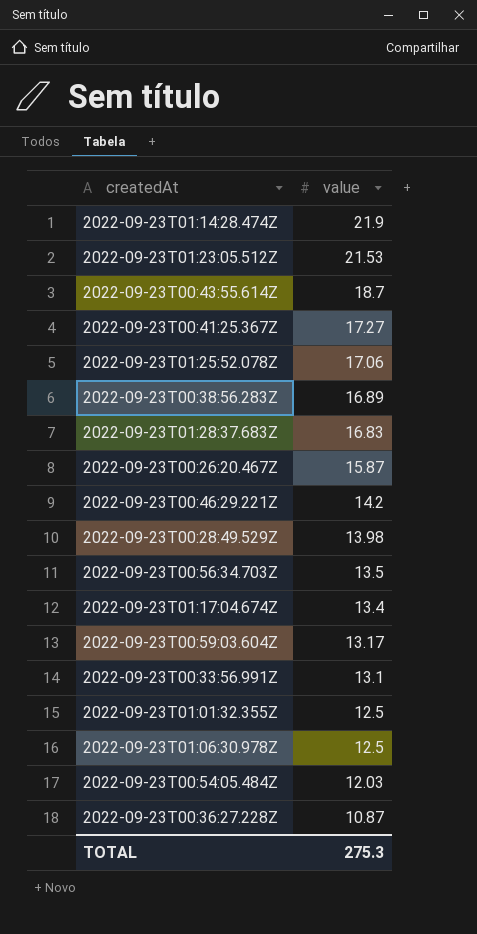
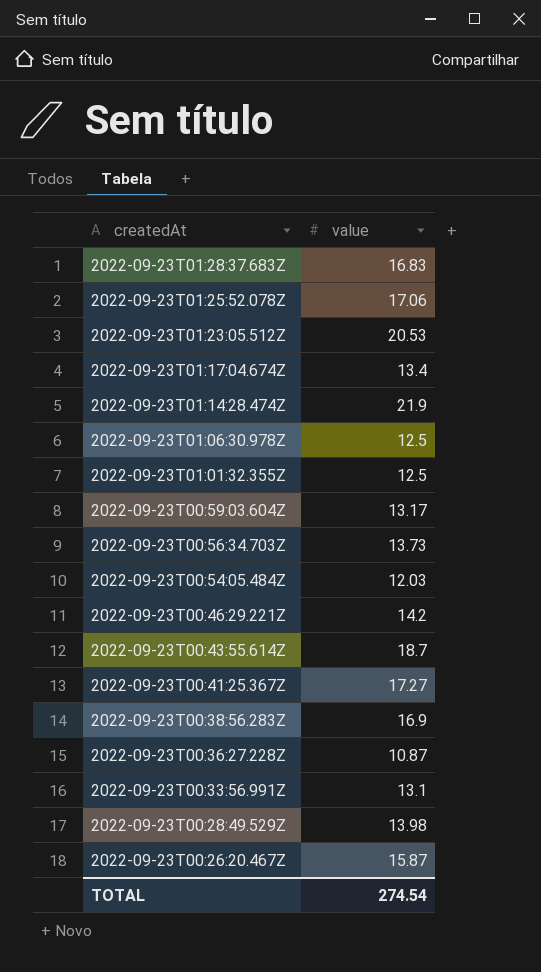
row order: value descending -> createdAt descending
2022-09-23T01:23:05.512Z | value: 21.53 -> 20.53
2022-09-23T00:56:34.703Z | value: 13.5 -> 13.73
2022-09-23T00:38:56.283Z | value: 16.89 -> 16.9
TOTAL | value: 275.3 -> 274.54

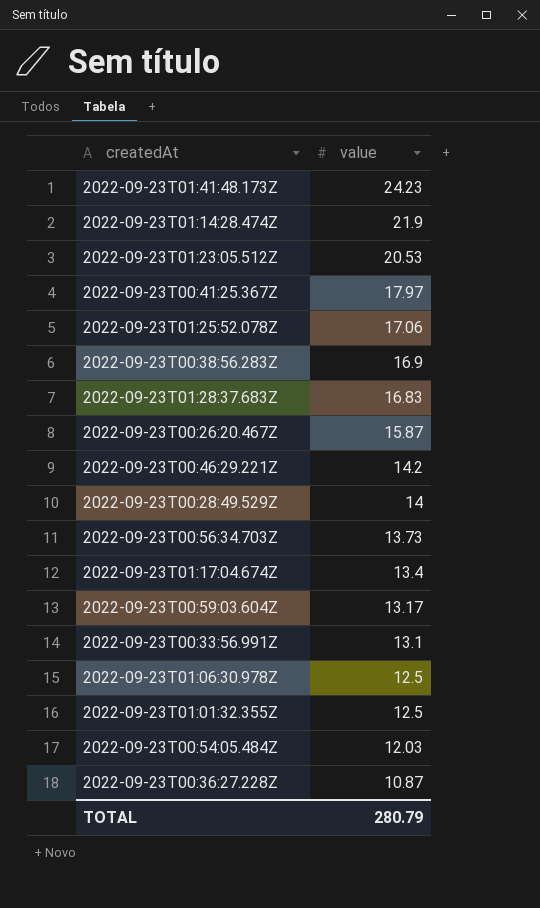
row order: createdAt descending -> value descending
row 2022-09-23T00:43:55.614Z: 18.7 -> none
row 2022-09-23T01:41:48.173Z: none -> 24.23
2022-09-23T00:41:25.367Z | value: 17.27 -> 17.97
2022-09-23T00:28:49.529Z | value: 13.98 -> 14
TOTAL | value: 274.54 -> 280.79

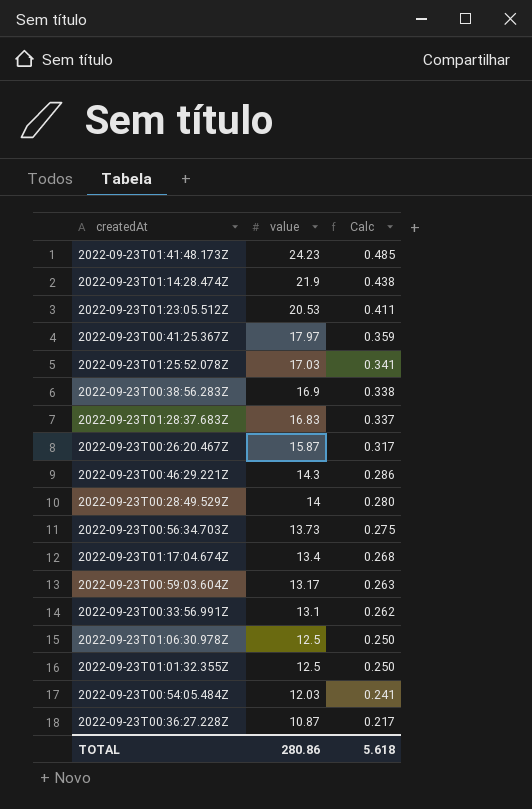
column Calc | formula: none -> [value] * 0.02
2022-09-23T01:25:52.078Z | value: 17.06 -> 17.03
2022-09-23T00:46:29.221Z | value: 14.2 -> 14.3
TOTAL | value: 280.79 -> 280.86

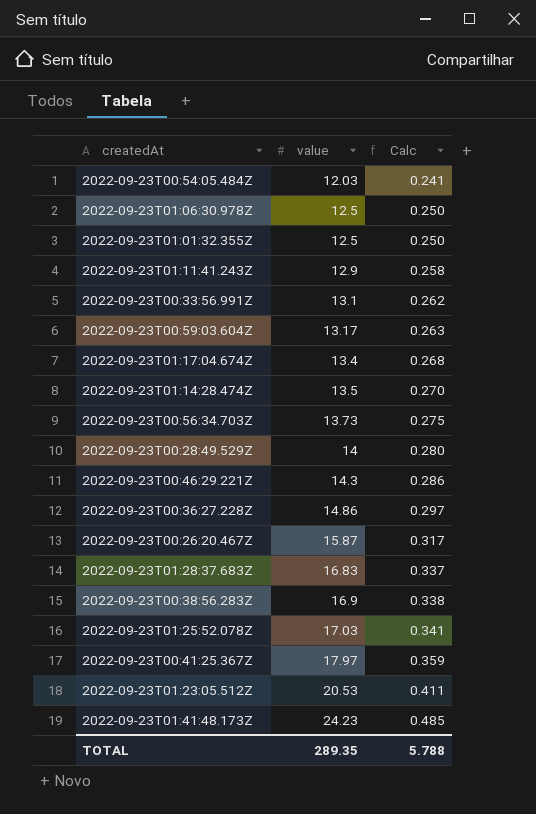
row order: value descending -> value ascending
row 2022-09-23T01:11:41.243Z: none -> 12.9 | 0.258
2022-09-23T01:14:28.474Z | value: 21.9 -> 13.5
2022-09-23T01:14:28.474Z | Calc: 0.438 -> 0.270
2022-09-23T00:36:27.228Z | value: 10.87 -> 14.86
2022-09-23T00:36:27.228Z | Calc: 0.217 -> 0.297
TOTAL | value: 280.86 -> 289.35
TOTAL | Calc: 5.618 -> 5.788

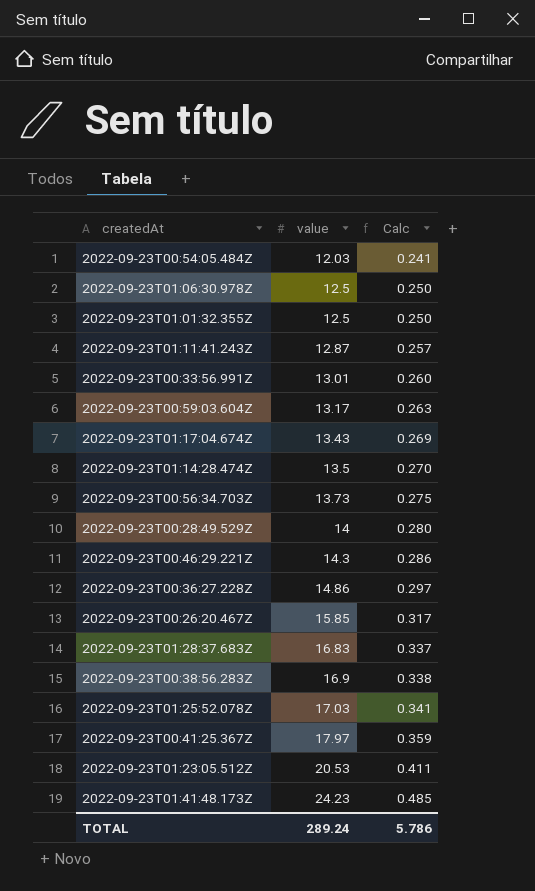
2022-09-23T01:11:41.243Z | value: 12.9 -> 12.87
2022-09-23T01:11:41.243Z | Calc: 0.258 -> 0.257
2022-09-23T00:33:56.991Z | value: 13.1 -> 13.01
2022-09-23T00:33:56.991Z | Calc: 0.262 -> 0.260
2022-09-23T01:17:04.674Z | value: 13.4 -> 13.43
2022-09-23T01:17:04.674Z | Calc: 0.268 -> 0.269
2022-09-23T00:26:20.467Z | value: 15.87 -> 15.85
TOTAL | value: 289.35 -> 289.24
TOTAL | Calc: 5.788 -> 5.786

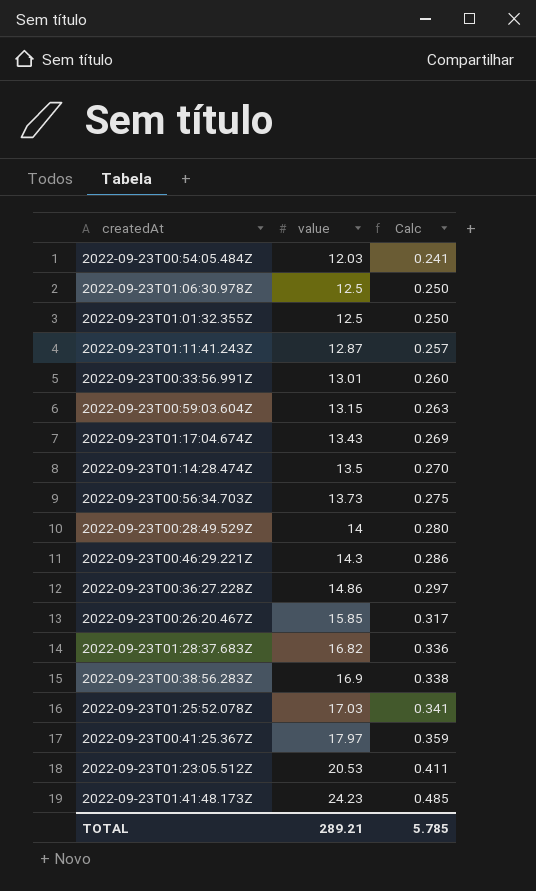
2022-09-23T00:59:03.604Z | value: 13.17 -> 13.15
2022-09-23T01:28:37.683Z | value: 16.83 -> 16.82
2022-09-23T01:28:37.683Z | Calc: 0.337 -> 0.336
TOTAL | value: 289.24 -> 289.21
TOTAL | Calc: 5.786 -> 5.785

